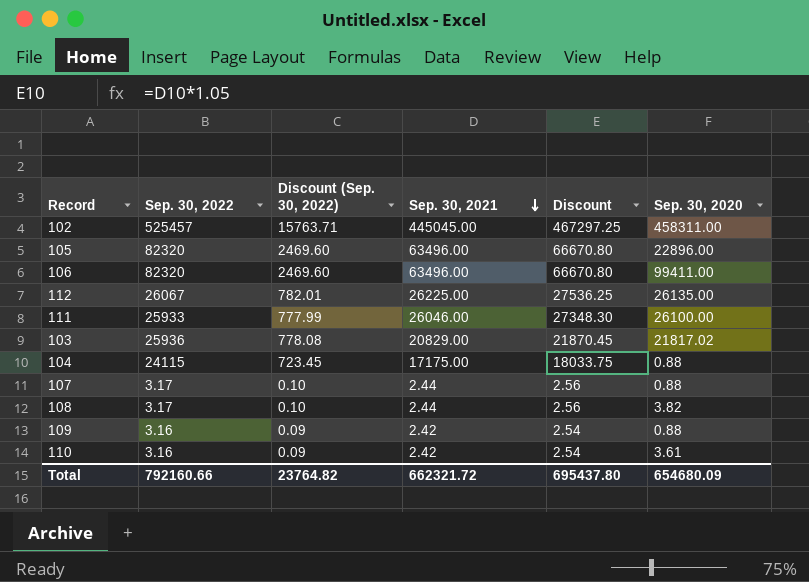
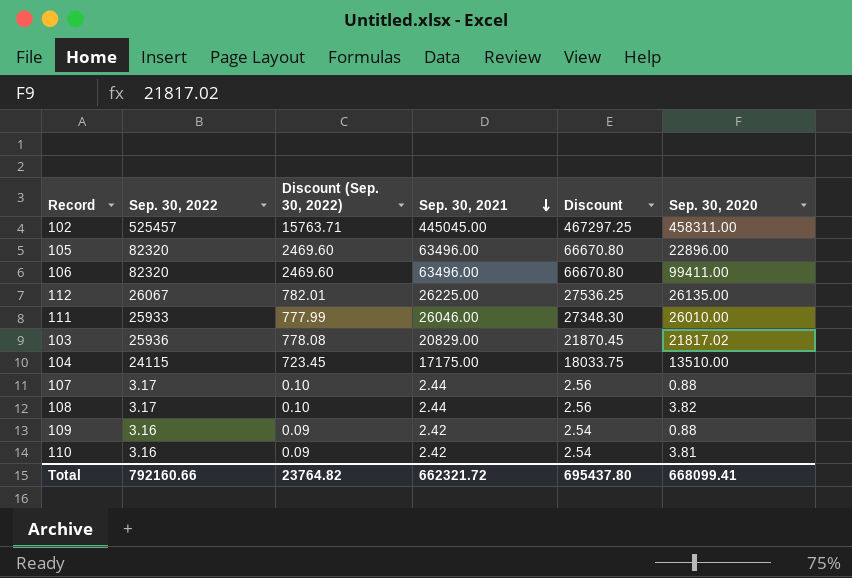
111 | Sep. 30, 2020: 26100.00 -> 26010.00
104 | Sep. 30, 2020: 0.88 -> 13510.00
110 | Sep. 30, 2020: 3.61 -> 3.81
Total | Sep. 30, 2020: 654680.09 -> 668099.41

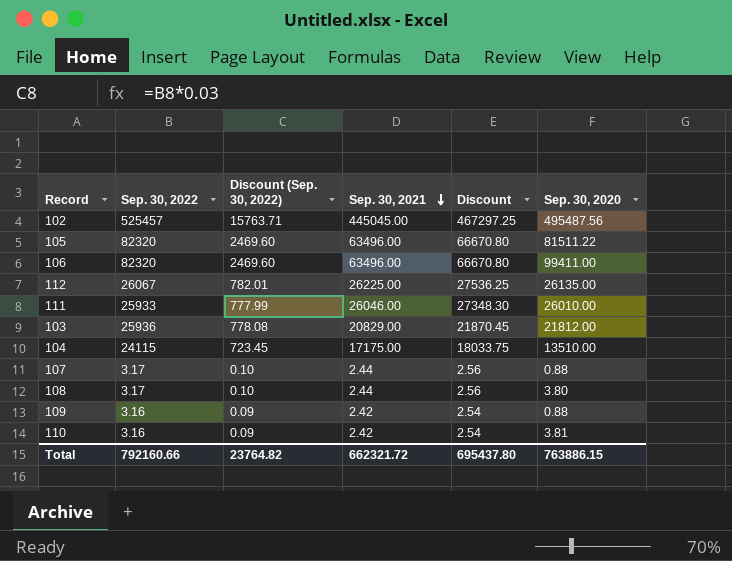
102 | Sep. 30, 2020: 458311.00 -> 495487.56
105 | Sep. 30, 2020: 22896.00 -> 81511.22
103 | Sep. 30, 2020: 21817.02 -> 21812.00
108 | Sep. 30, 2020: 3.82 -> 3.80
Total | Sep. 30, 2020: 668099.41 -> 763886.15

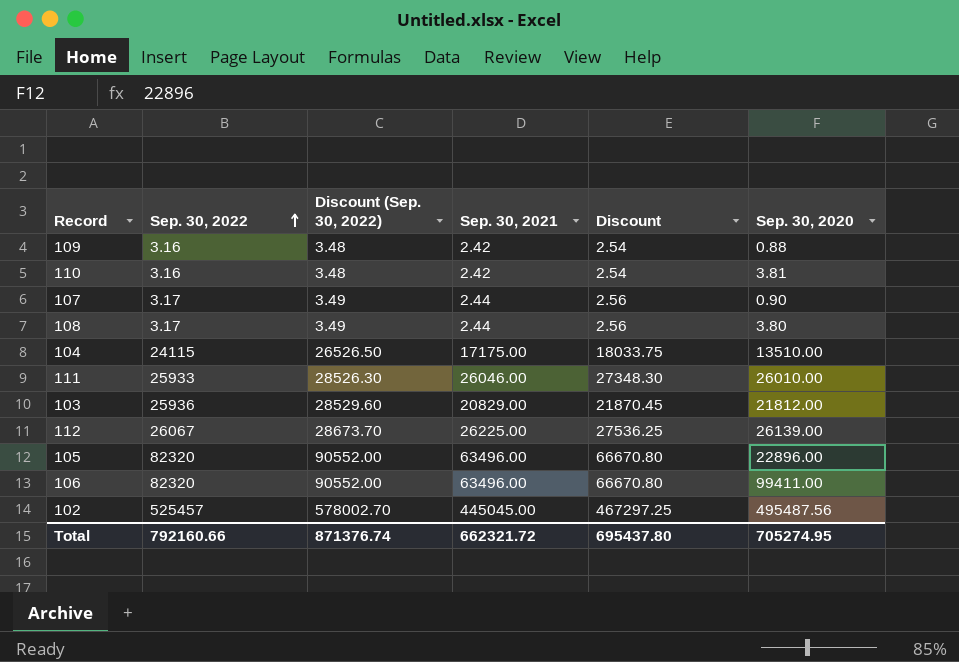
row order: Sep. 30, 2021 descending -> Sep. 30, 2022 ascending
column Discount (Sep. 30, 2022) | formula: [Sep. 30, 2022] * 0.03 -> [Sep. 30, 2022] * 1.1
107 | Sep. 30, 2020: 0.88 -> 0.90
112 | Sep. 30, 2020: 26135.00 -> 26139.00
105 | Sep. 30, 2020: 81511.22 -> 22896.00
Total | Discount (Sep. 30, 2022): 23764.82 -> 871376.74
Total | Sep. 30, 2020: 763886.15 -> 705274.95

